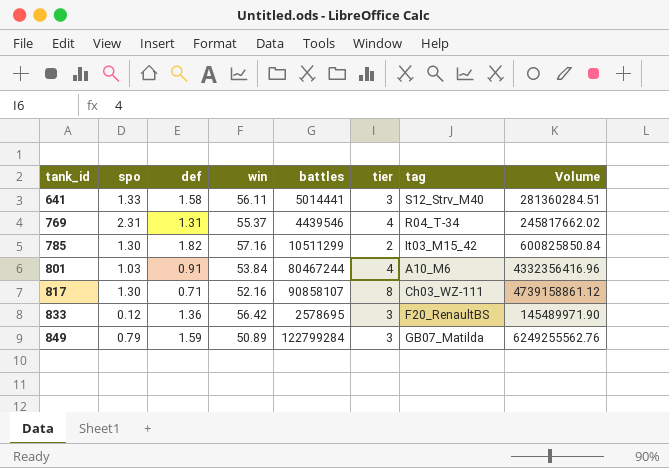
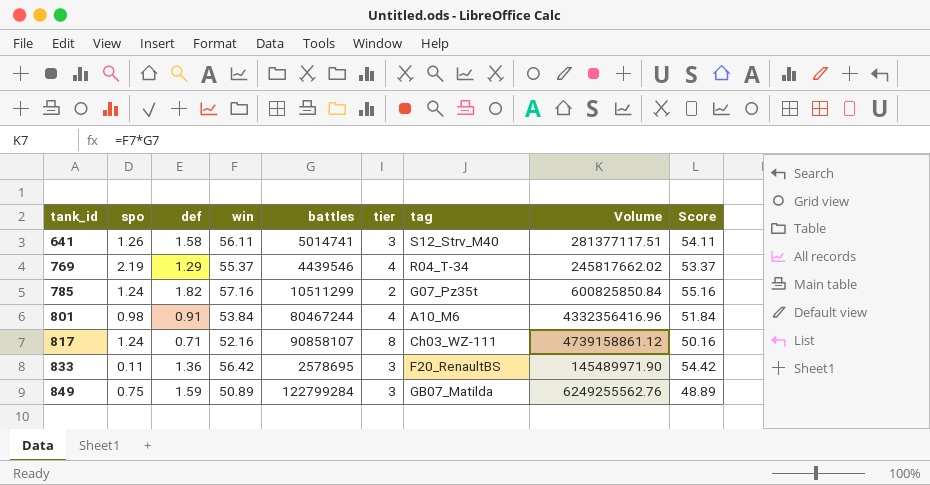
column Score | formula: none -> [win] - 2
641 | spo: 1.33 -> 1.26
641 | battles: 5014441 -> 5014741
641 | Volume: 281360284.51 -> 281377117.51
769 | spo: 2.31 -> 2.19
769 | def: 1.31 -> 1.29
785 | spo: 1.30 -> 1.24
785 | tag: It03_M15_42 -> G07_Pz35t
801 | spo: 1.03 -> 0.98
817 | spo: 1.30 -> 1.24
833 | spo: 0.12 -> 0.11
849 | spo: 0.79 -> 0.75

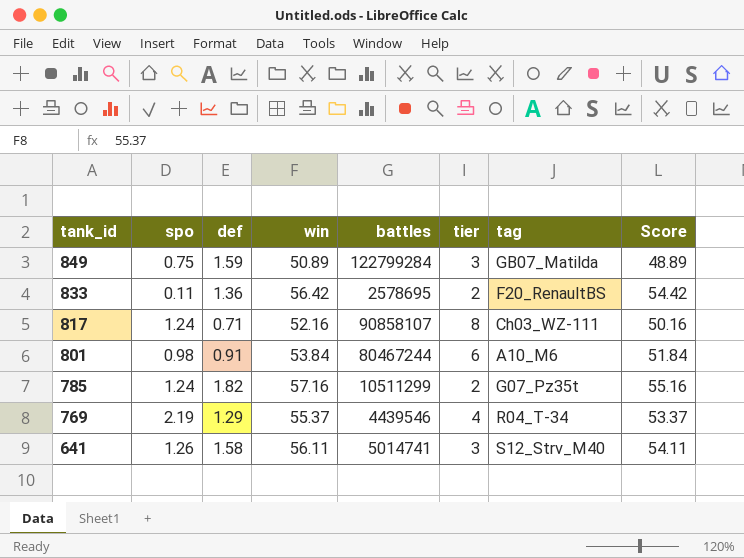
row order: tank_id ascending -> tank_id descending
column Volume | formula: [win] * [battles] -> none
833 | tier: 3 -> 2
801 | tier: 4 -> 6

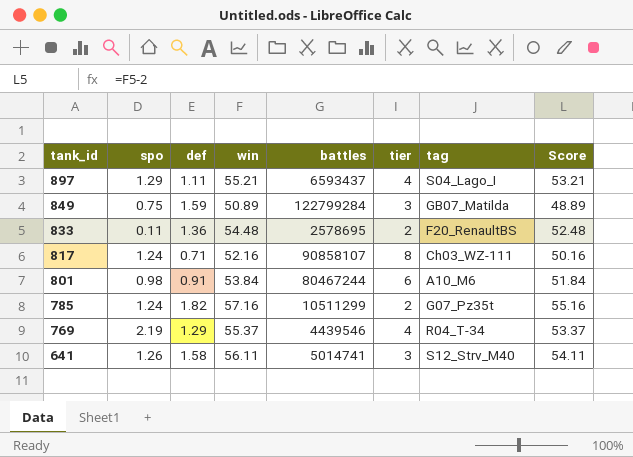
row 897: none -> 1.29 | 1.11 | 55.21 | 6593437 | 4 | S04_Lago_I | 53.21
833 | win: 56.42 -> 54.48
833 | Score: 54.42 -> 52.48

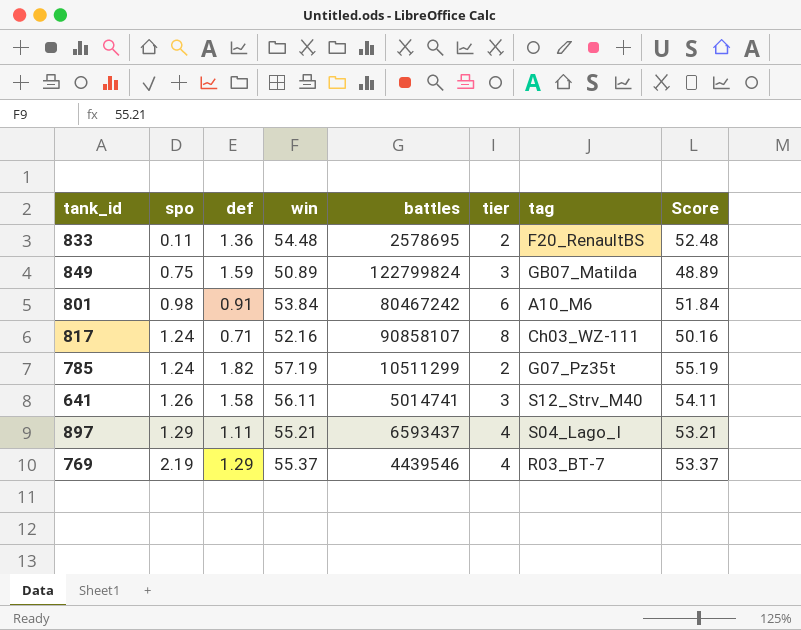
row order: tank_id descending -> spo ascending
849 | battles: 122799284 -> 122799824
801 | battles: 80467244 -> 80467242
785 | win: 57.16 -> 57.19
785 | Score: 55.16 -> 55.19
769 | tag: R04_T-34 -> R03_BT-7

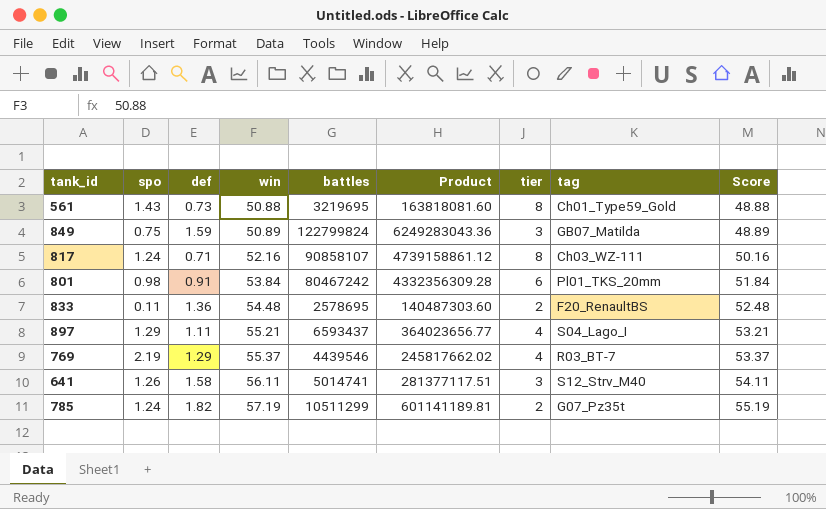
row order: spo ascending -> win ascending
column Product | formula: none -> [win] * [battles]
row 561: none -> 1.43 | 0.73 | 50.88 | 3219695 | 163818081.60 | 8 | Ch01_Type59_Gold | 48.88
801 | tag: A10_M6 -> Pl01_TKS_20mm

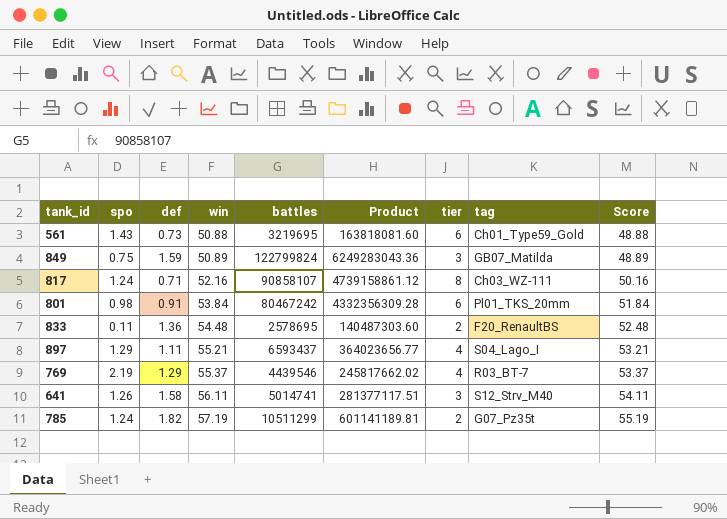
561 | tier: 8 -> 6

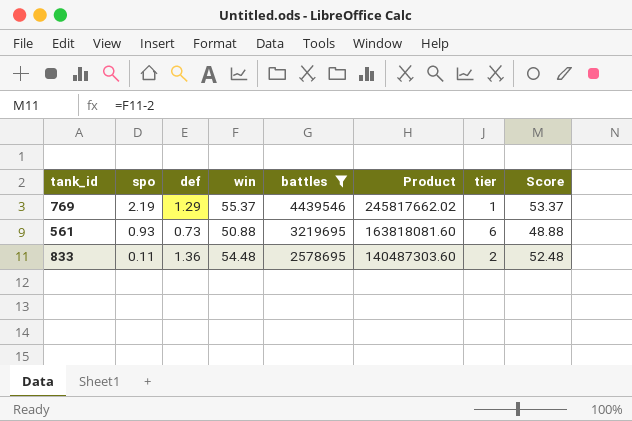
filter: none -> battles <= 4439546
row order: win ascending -> spo descending
column tag | position: 8 -> none
769 | tier: 4 -> 1
561 | spo: 1.43 -> 0.93

